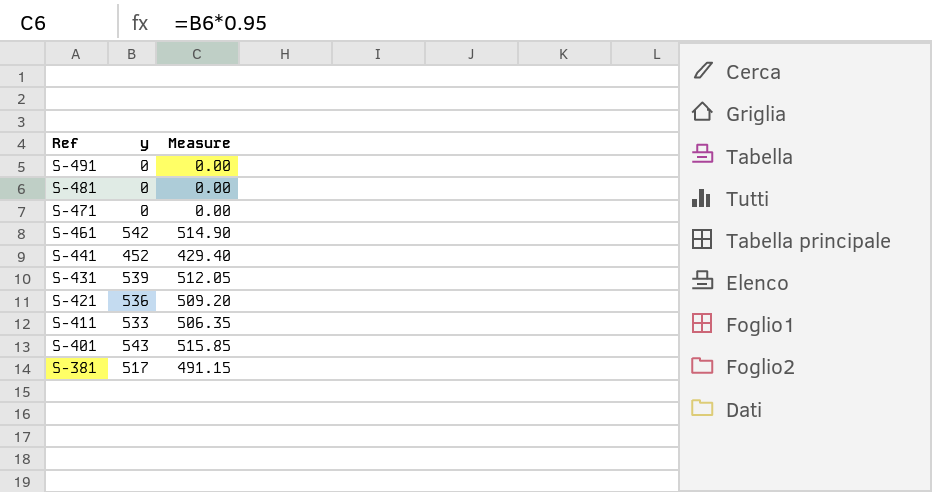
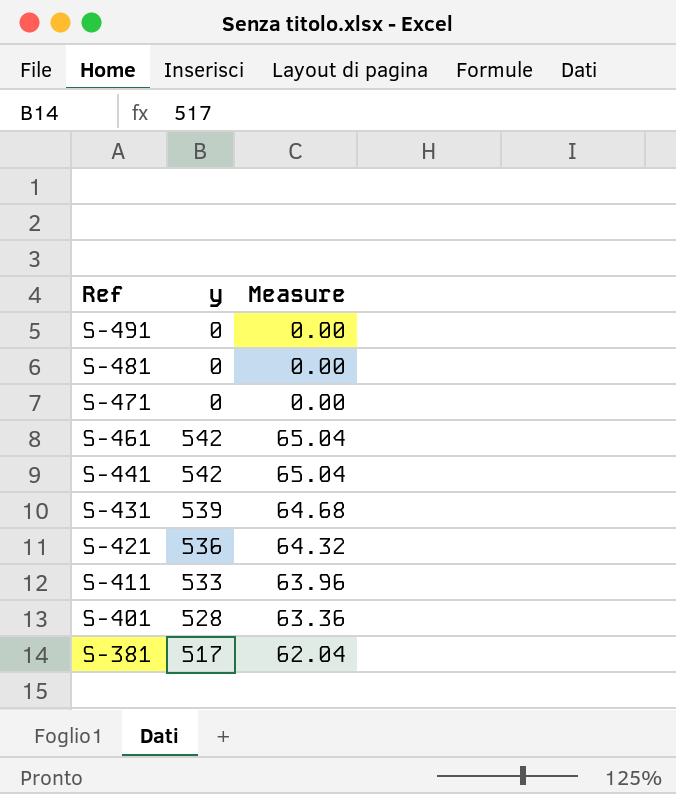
column Measure | formula: [y] * 0.95 -> [y] * 0.12
S-441 | y: 452 -> 542
S-401 | y: 543 -> 528

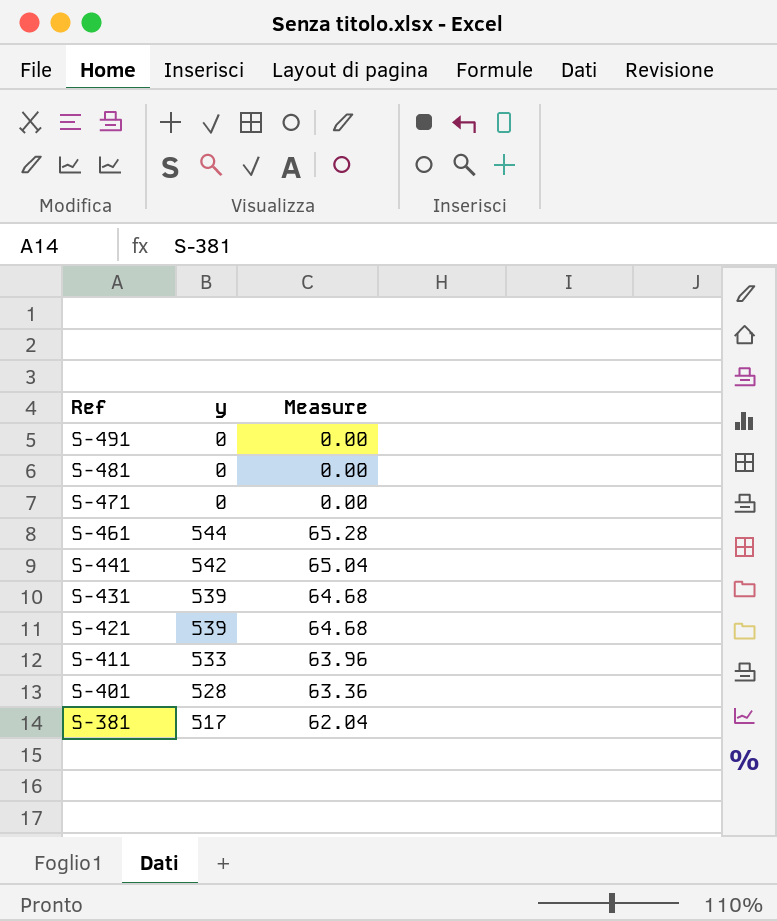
S-461 | y: 542 -> 544
S-461 | Measure: 65.04 -> 65.28
S-421 | y: 536 -> 539
S-421 | Measure: 64.32 -> 64.68

